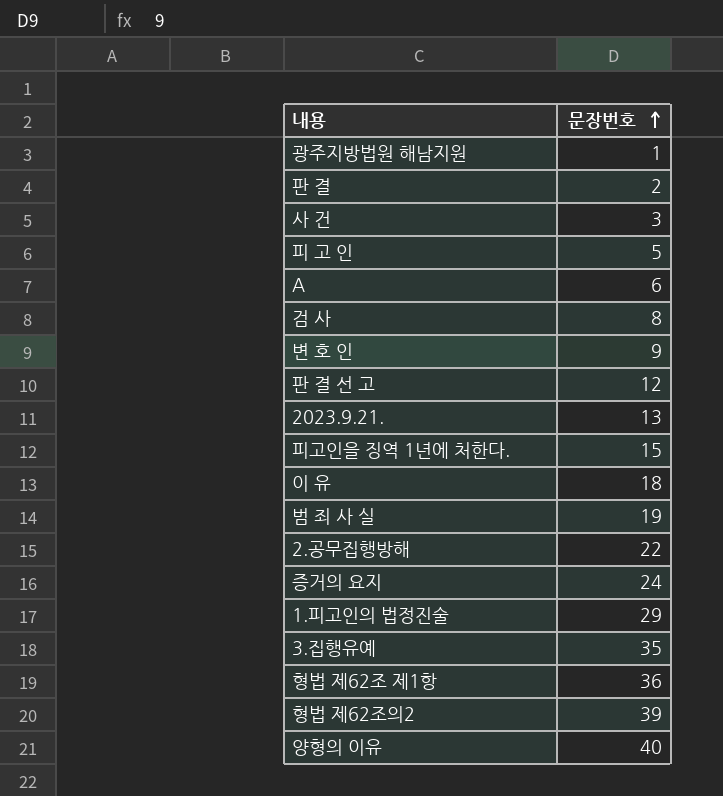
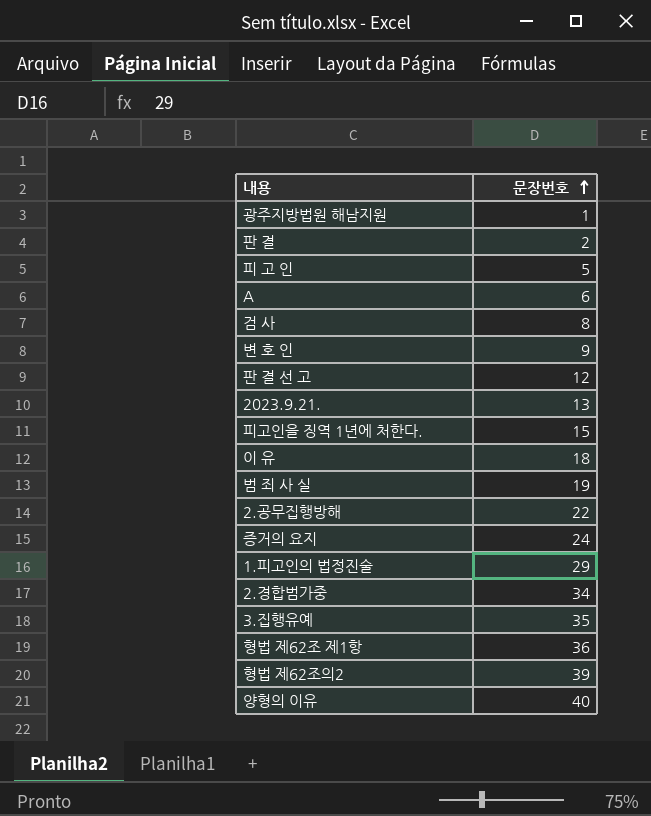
row 사 건: 3 -> none
row 2.경합범가중: none -> 34

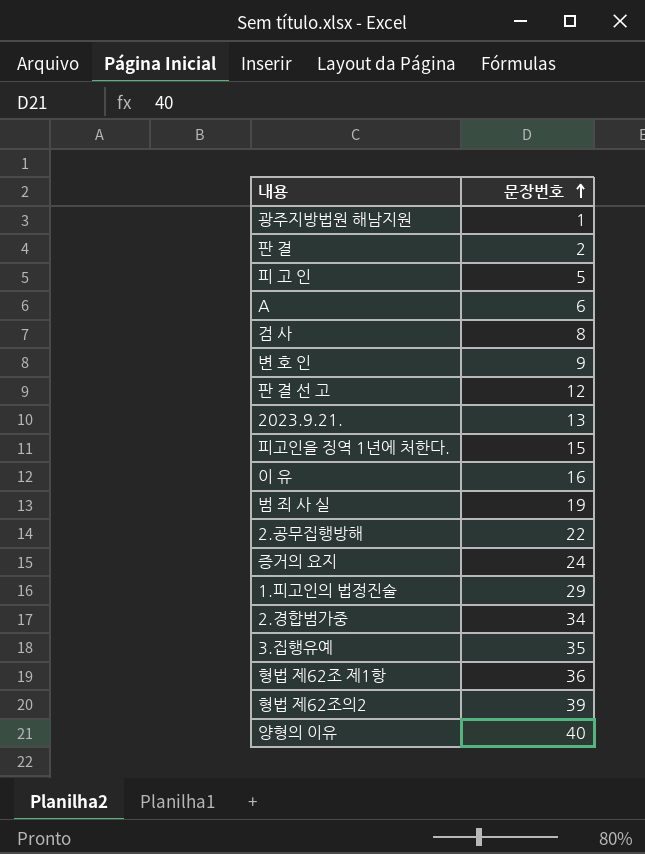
이 유 | 문장번호: 18 -> 16

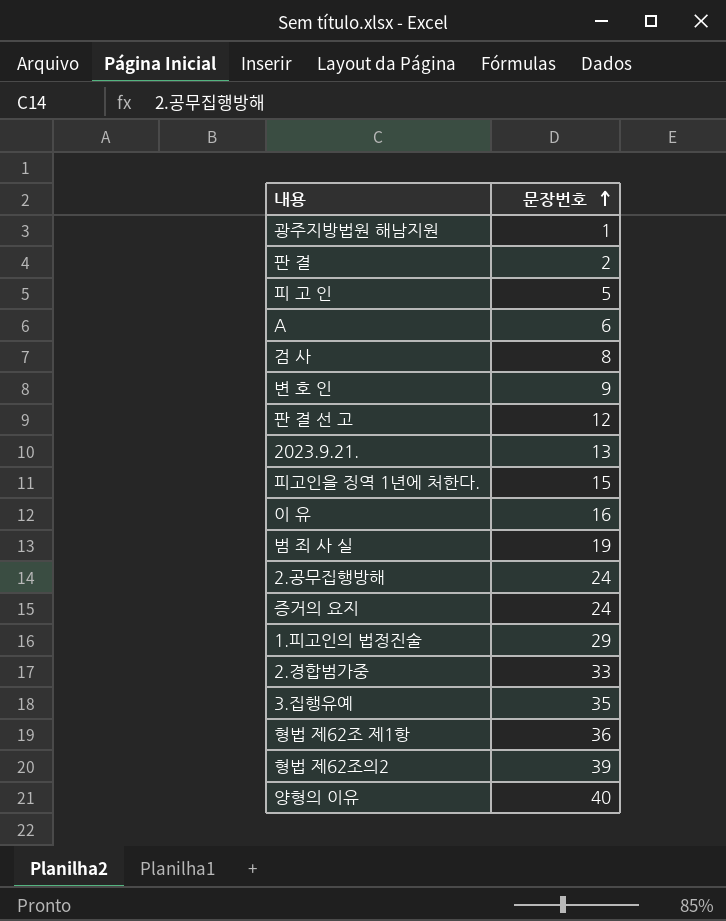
2.공무집행방해 | 문장번호: 22 -> 24
2.경합범가중 | 문장번호: 34 -> 33

